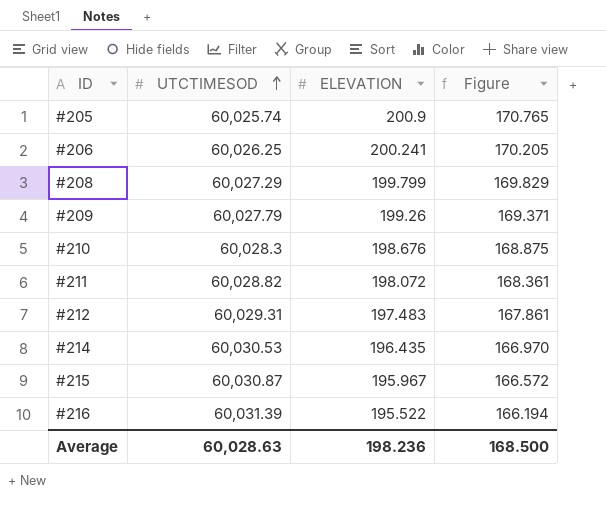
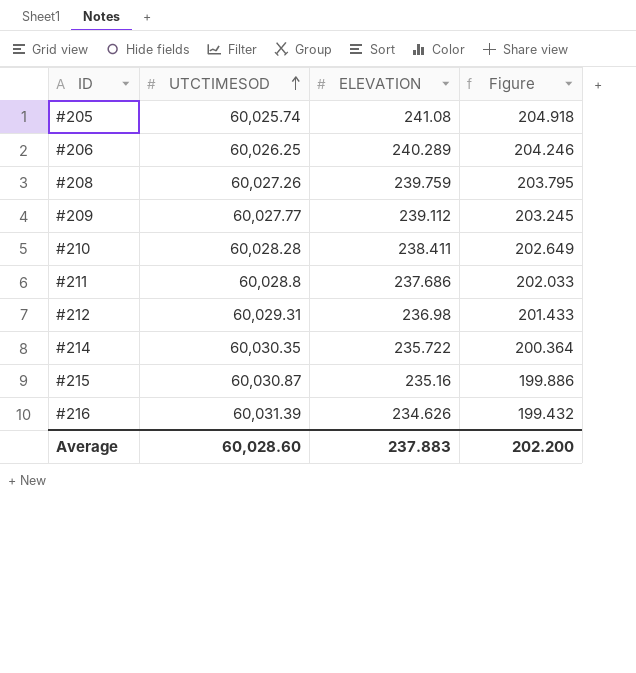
#205 | ELEVATION: 200.9 -> 241.08
#205 | Figure: 170.765 -> 204.918
#206 | ELEVATION: 200.241 -> 240.289
#206 | Figure: 170.205 -> 204.246
#208 | UTCTIMESOD: 60,027.29 -> 60,027.26
#208 | ELEVATION: 199.799 -> 239.759
#208 | Figure: 169.829 -> 203.795
#209 | UTCTIMESOD: 60,027.79 -> 60,027.77
#209 | ELEVATION: 199.26 -> 239.112
#209 | Figure: 169.371 -> 203.245
#210 | UTCTIMESOD: 60,028.3 -> 60,028.28
#210 | ELEVATION: 198.676 -> 238.411
#210 | Figure: 168.875 -> 202.649
#211 | UTCTIMESOD: 60,028.82 -> 60,028.8
#211 | ELEVATION: 198.072 -> 237.686
#211 | Figure: 168.361 -> 202.033
#212 | ELEVATION: 197.483 -> 236.98
#212 | Figure: 167.861 -> 201.433
#214 | UTCTIMESOD: 60,030.53 -> 60,030.35
#214 | ELEVATION: 196.435 -> 235.722
#214 | Figure: 166.970 -> 200.364
#215 | ELEVATION: 195.967 -> 235.16
#215 | Figure: 166.572 -> 199.886
#216 | ELEVATION: 195.522 -> 234.626
#216 | Figure: 166.194 -> 199.432
Average | UTCTIMESOD: 60,028.63 -> 60,028.60
Average | ELEVATION: 198.236 -> 237.883
Average | Figure: 168.500 -> 202.200

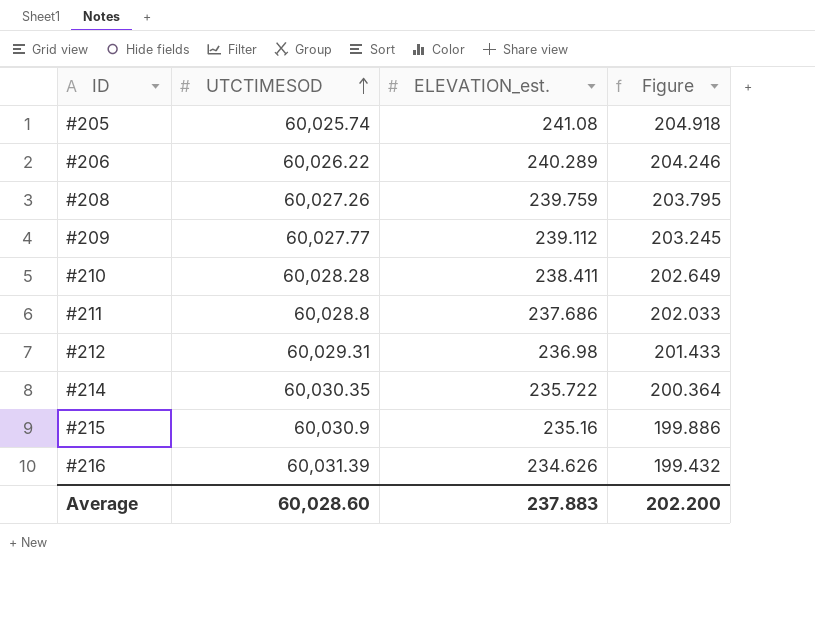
column name: ELEVATION -> ELEVATION_est.
#206 | UTCTIMESOD: 60,026.25 -> 60,026.22
#215 | UTCTIMESOD: 60,030.87 -> 60,030.9

